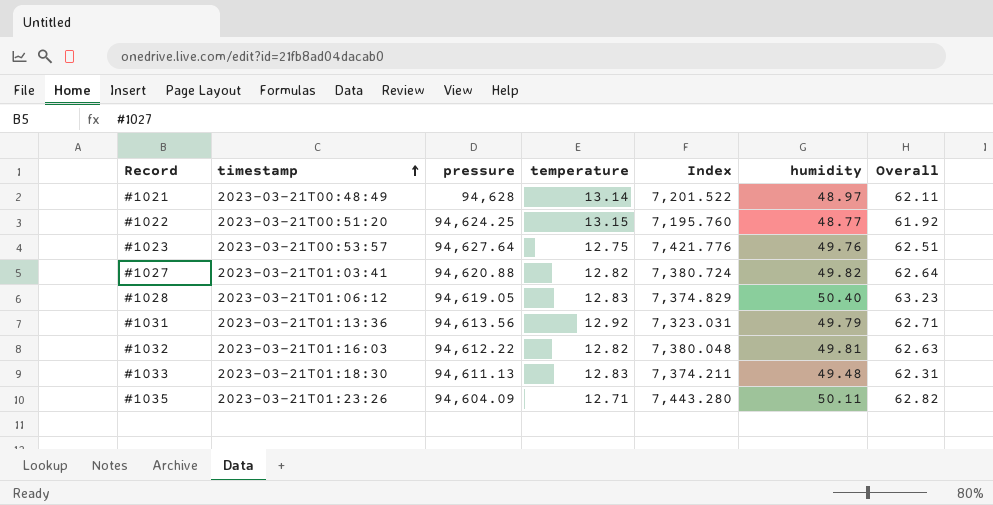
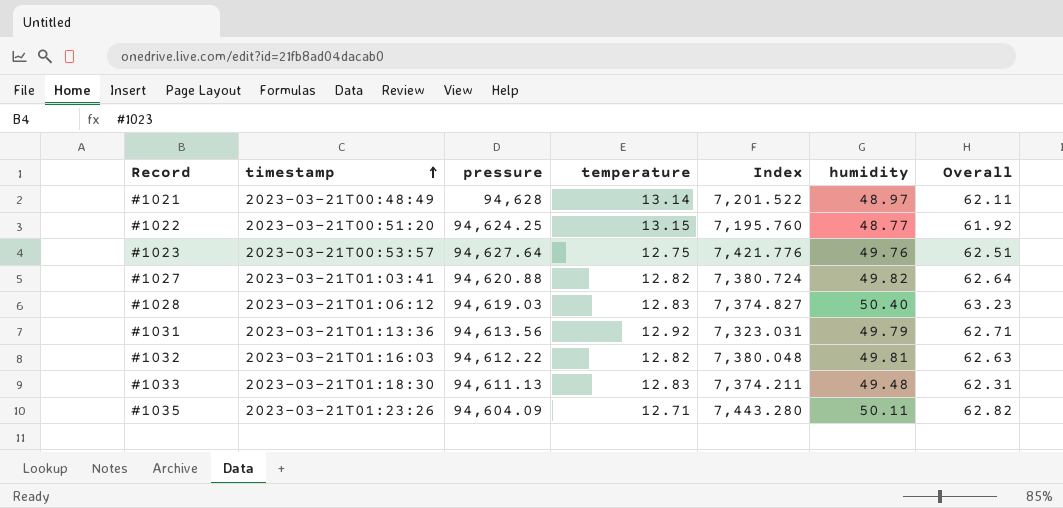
#1028 | pressure: 94,619.05 -> 94,619.03
#1028 | Index: 7,374.829 -> 7,374.827

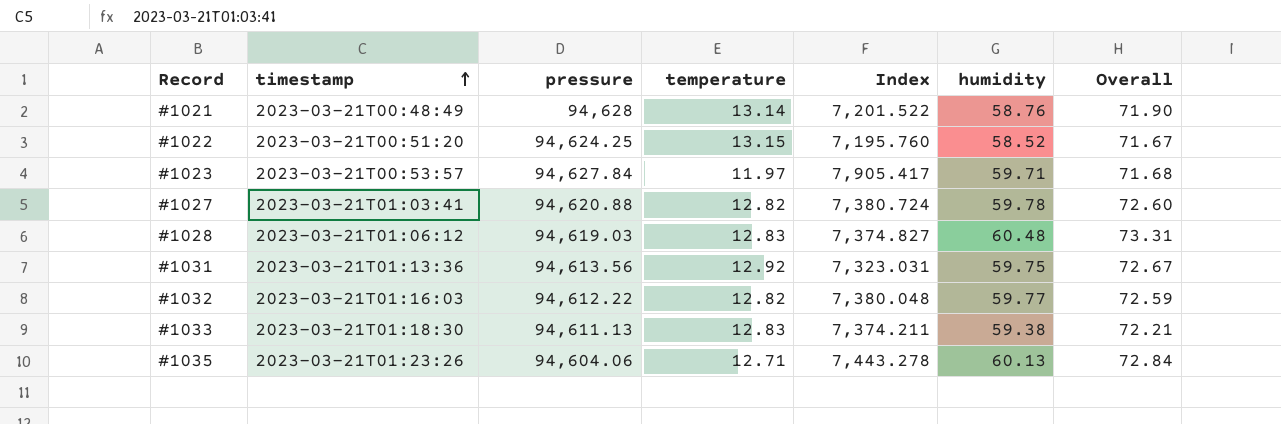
#1021 | humidity: 48.97 -> 58.76
#1021 | Overall: 62.11 -> 71.90
#1022 | humidity: 48.77 -> 58.52
#1022 | Overall: 61.92 -> 71.67
#1023 | pressure: 94,627.64 -> 94,627.84
#1023 | temperature: 12.75 -> 11.97
#1023 | Index: 7,421.776 -> 7,905.417
#1023 | humidity: 49.76 -> 59.71
#1023 | Overall: 62.51 -> 71.68
#1027 | humidity: 49.82 -> 59.78
#1027 | Overall: 62.64 -> 72.60
#1028 | humidity: 50.40 -> 60.48
#1028 | Overall: 63.23 -> 73.31
#1031 | humidity: 49.79 -> 59.75
#1031 | Overall: 62.71 -> 72.67
#1032 | humidity: 49.81 -> 59.77
#1032 | Overall: 62.63 -> 72.59
#1033 | humidity: 49.48 -> 59.38
#1033 | Overall: 62.31 -> 72.21
#1035 | pressure: 94,604.09 -> 94,604.06
#1035 | Index: 7,443.280 -> 7,443.278
#1035 | humidity: 50.11 -> 60.13
#1035 | Overall: 62.82 -> 72.84

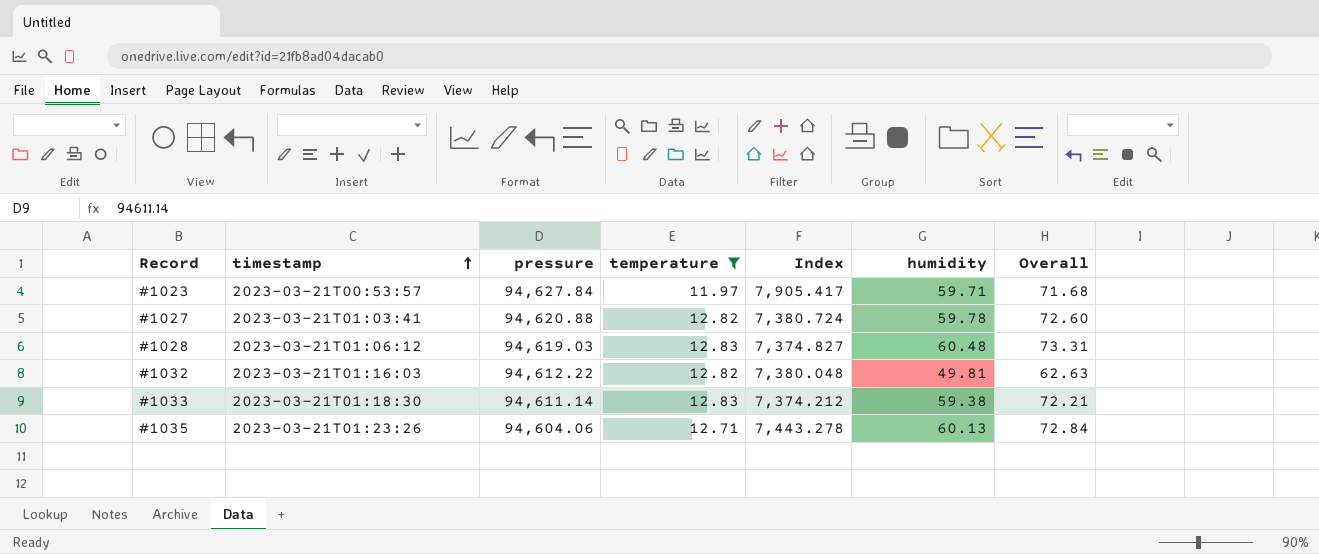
filter: none -> temperature <= 12.83
#1032 | humidity: 59.77 -> 49.81
#1032 | Overall: 72.59 -> 62.63
#1033 | pressure: 94,611.13 -> 94,611.14
#1033 | Index: 7,374.211 -> 7,374.212

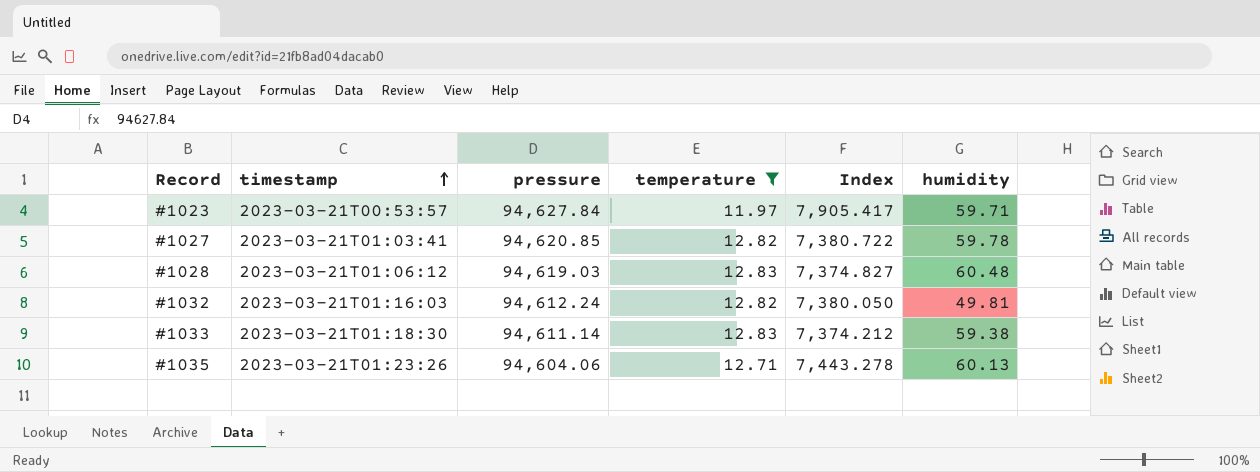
column Overall | formula: [temperature] + [humidity] -> none
#1027 | pressure: 94,620.88 -> 94,620.85
#1027 | Index: 7,380.724 -> 7,380.722
#1032 | pressure: 94,612.22 -> 94,612.24
#1032 | Index: 7,380.048 -> 7,380.050

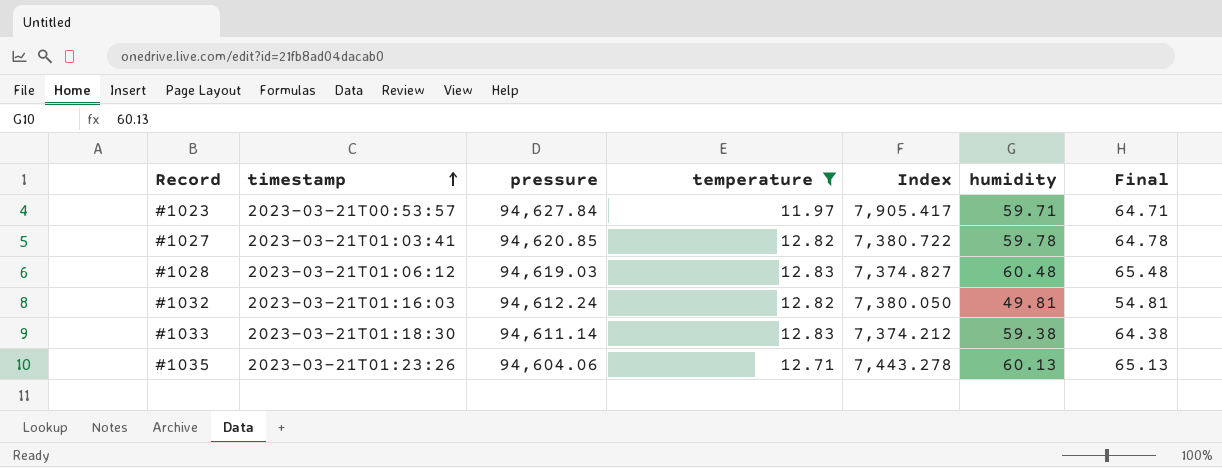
column Final | formula: none -> [humidity] + 5

